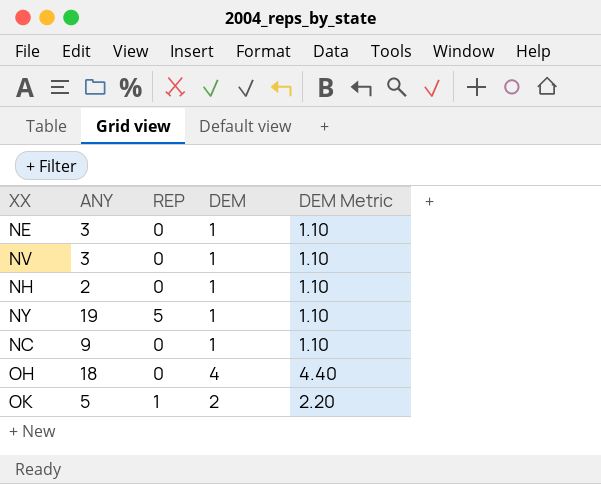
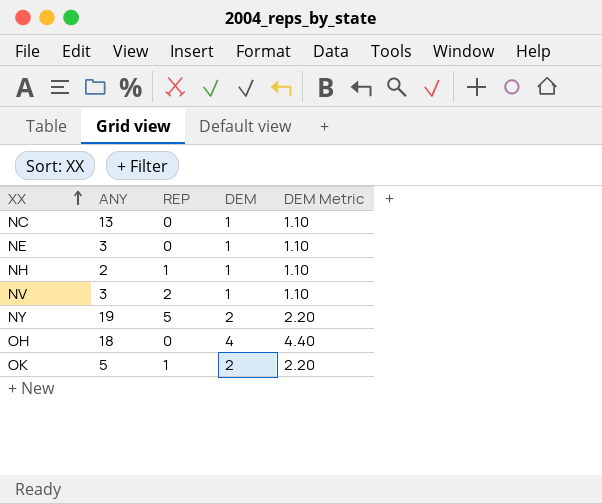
row order: none -> XX ascending
NC | ANY: 9 -> 13
NH | REP: 0 -> 1
NV | REP: 0 -> 2
NY | DEM: 1 -> 2
NY | DEM Metric: 1.10 -> 2.20

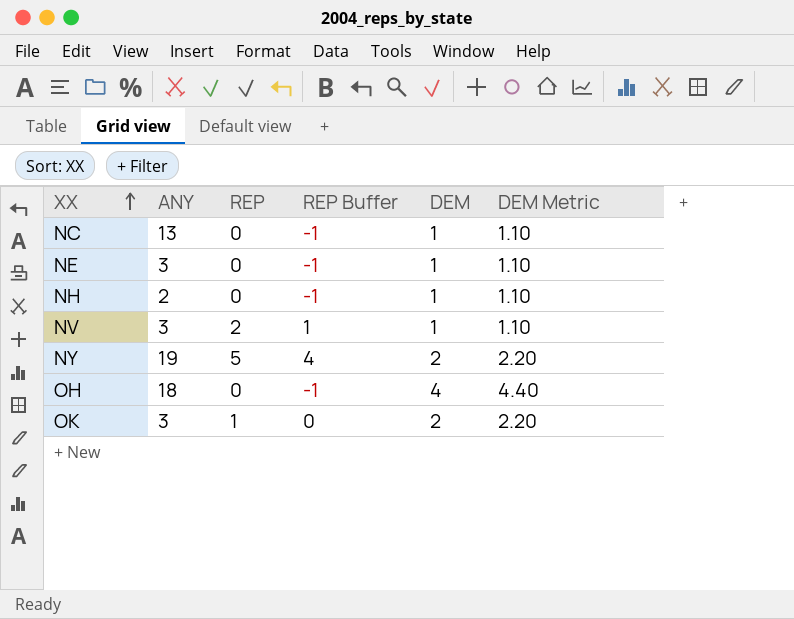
column REP Buffer | formula: none -> [REP] - 1
NH | REP: 1 -> 0
OK | ANY: 5 -> 3

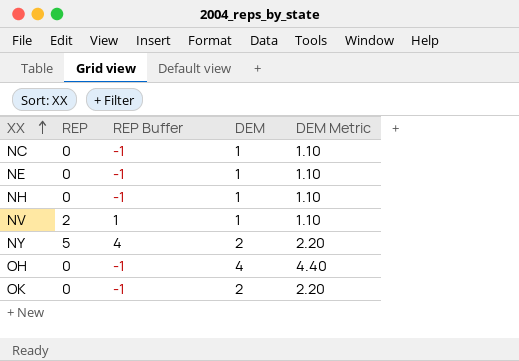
column ANY | position: 2 -> none
OK | REP: 1 -> 0
OK | REP Buffer: 0 -> -1

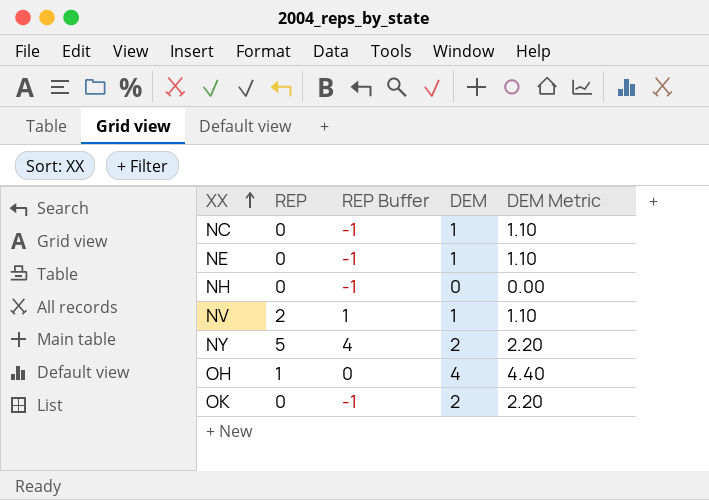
NH | DEM: 1 -> 0
NH | DEM Metric: 1.10 -> 0.00
OH | REP: 0 -> 1
OH | REP Buffer: -1 -> 0

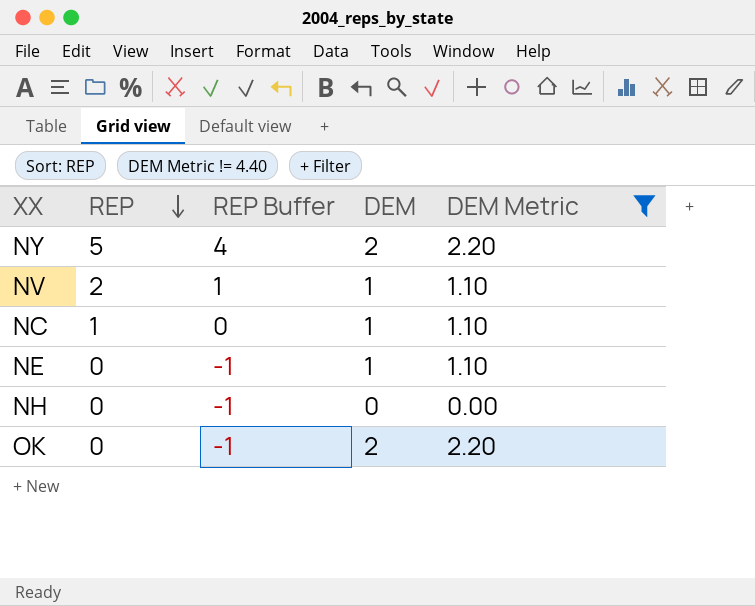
filter: none -> DEM Metric != 4.40
row order: XX ascending -> REP descending
NC | REP: 0 -> 1
NC | REP Buffer: -1 -> 0

